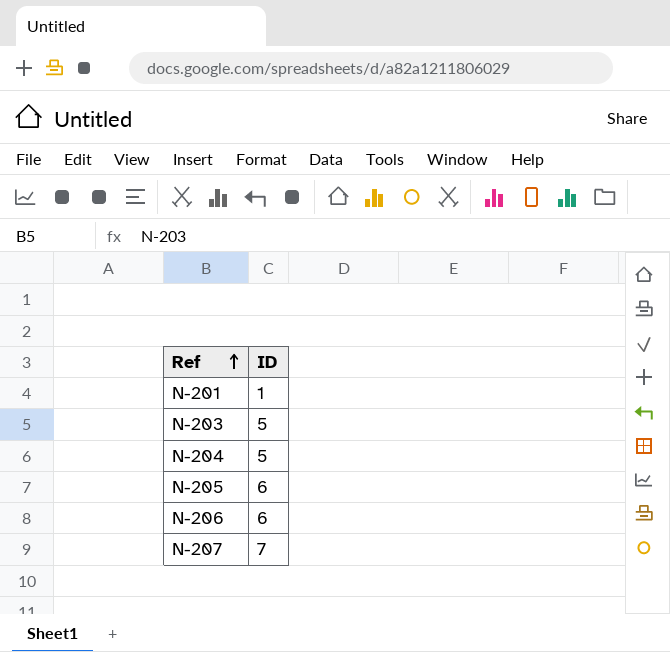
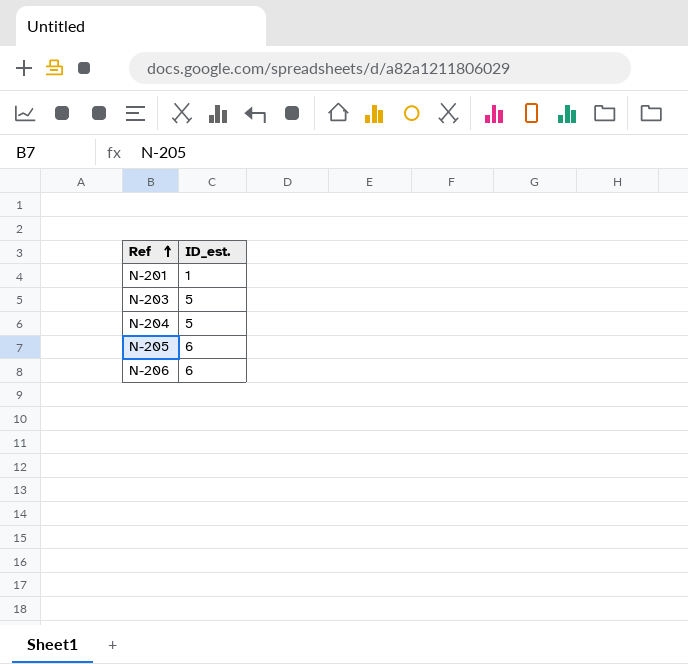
column name: ID -> ID_est.
row N-207: 7 -> none

